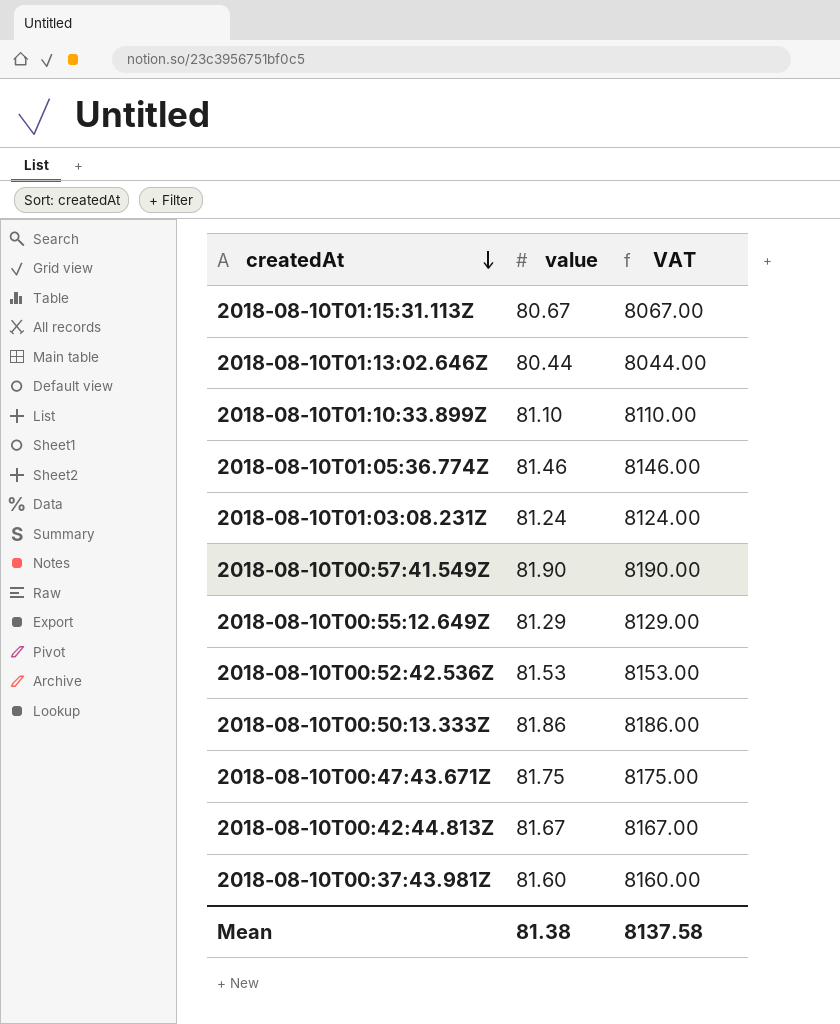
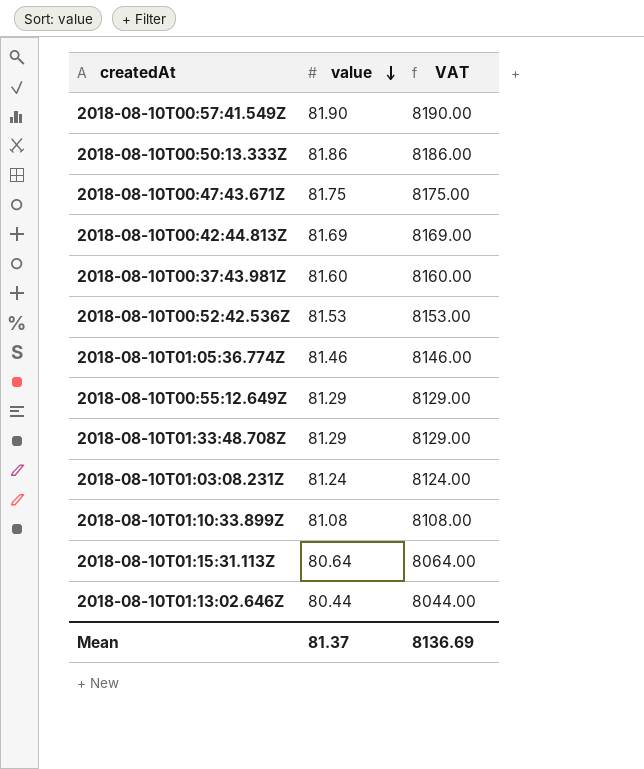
row order: createdAt descending -> value descending
2018-08-10T00:42:44.813Z | value: 81.67 -> 81.69
2018-08-10T00:42:44.813Z | VAT: 8167.00 -> 8169.00
row 2018-08-10T01:33:48.708Z: none -> 81.29 | 8129.00
2018-08-10T01:10:33.899Z | value: 81.10 -> 81.08
2018-08-10T01:10:33.899Z | VAT: 8110.00 -> 8108.00
2018-08-10T01:15:31.113Z | value: 80.67 -> 80.64
2018-08-10T01:15:31.113Z | VAT: 8067.00 -> 8064.00
Mean | value: 81.38 -> 81.37
Mean | VAT: 8137.58 -> 8136.69

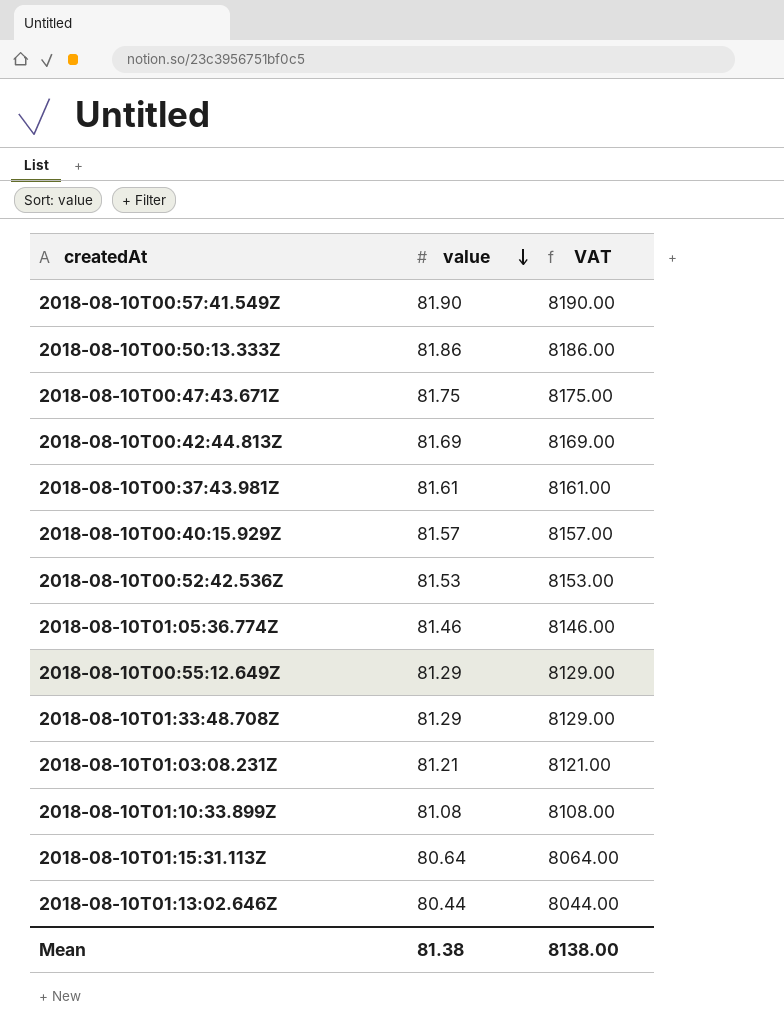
2018-08-10T00:37:43.981Z | value: 81.60 -> 81.61
2018-08-10T00:37:43.981Z | VAT: 8160.00 -> 8161.00
row 2018-08-10T00:40:15.929Z: none -> 81.57 | 8157.00
2018-08-10T01:03:08.231Z | value: 81.24 -> 81.21
2018-08-10T01:03:08.231Z | VAT: 8124.00 -> 8121.00
Mean | value: 81.37 -> 81.38
Mean | VAT: 8136.69 -> 8138.00

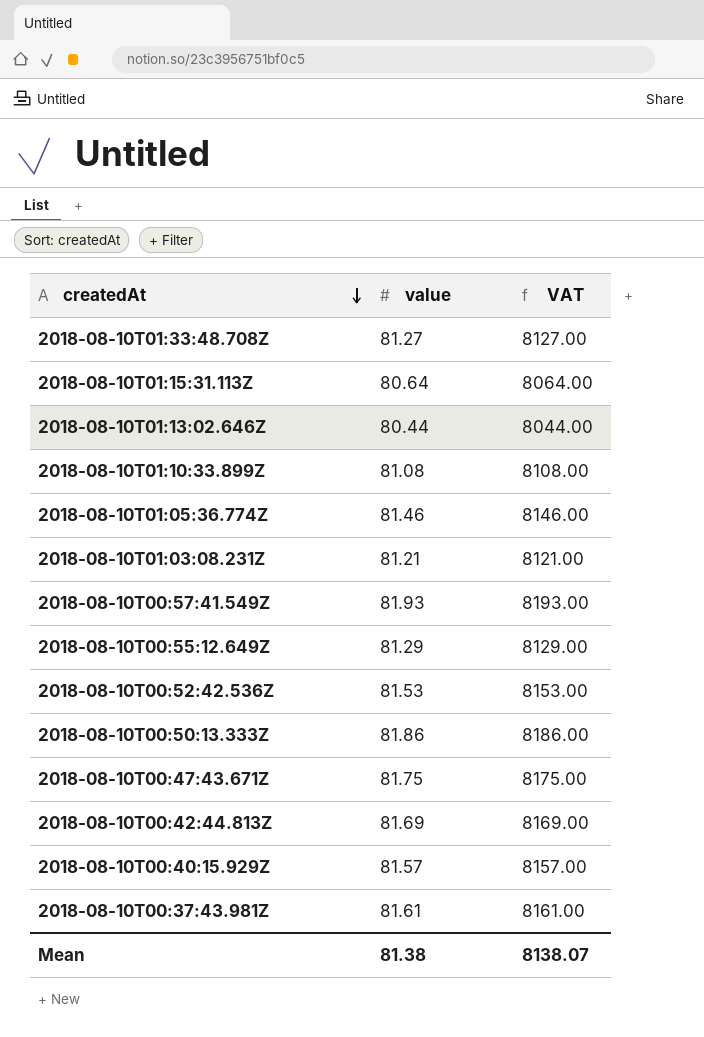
row order: value descending -> createdAt descending
2018-08-10T01:33:48.708Z | value: 81.29 -> 81.27
2018-08-10T01:33:48.708Z | VAT: 8129.00 -> 8127.00
2018-08-10T00:57:41.549Z | value: 81.90 -> 81.93
2018-08-10T00:57:41.549Z | VAT: 8190.00 -> 8193.00
Mean | VAT: 8138.00 -> 8138.07

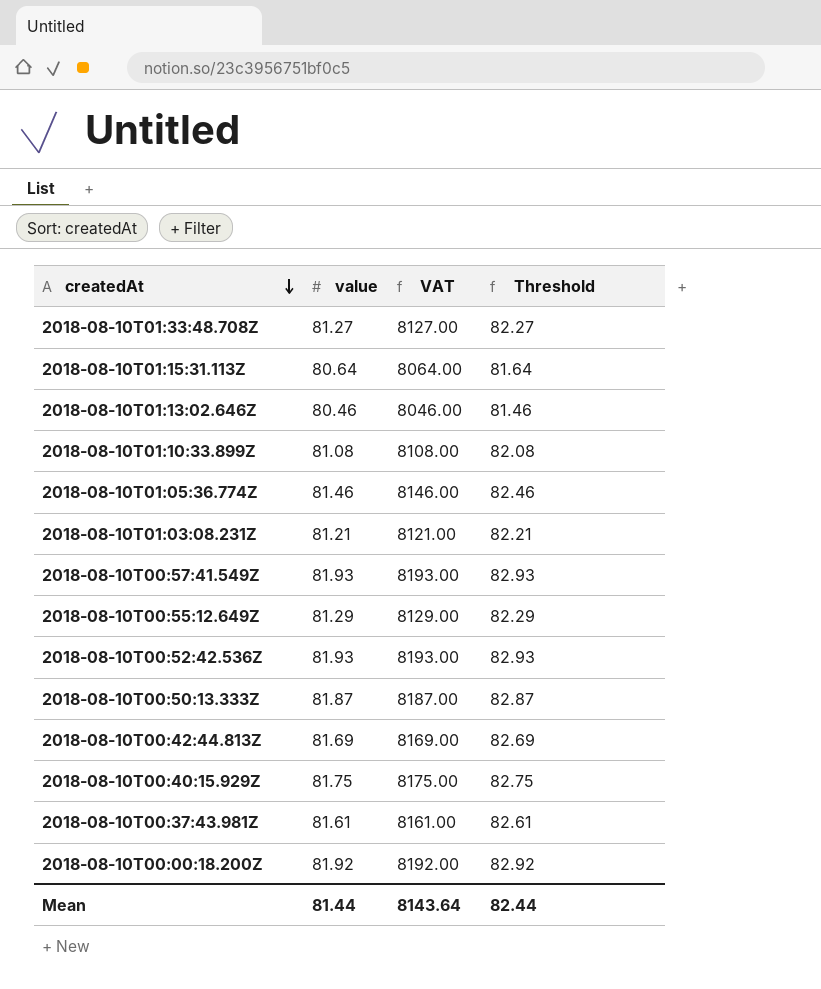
column Threshold | formula: none -> [value] + 1
row 2018-08-10T00:47:43.671Z: 81.75 | 8175.00 -> none
2018-08-10T01:13:02.646Z | value: 80.44 -> 80.46
2018-08-10T01:13:02.646Z | VAT: 8044.00 -> 8046.00
2018-08-10T00:52:42.536Z | value: 81.53 -> 81.93
2018-08-10T00:52:42.536Z | VAT: 8153.00 -> 8193.00
2018-08-10T00:50:13.333Z | value: 81.86 -> 81.87
2018-08-10T00:50:13.333Z | VAT: 8186.00 -> 8187.00
2018-08-10T00:40:15.929Z | value: 81.57 -> 81.75
2018-08-10T00:40:15.929Z | VAT: 8157.00 -> 8175.00
row 2018-08-10T00:00:18.200Z: none -> 81.92 | 8192.00 | 82.92
Mean | value: 81.38 -> 81.44
Mean | VAT: 8138.07 -> 8143.64

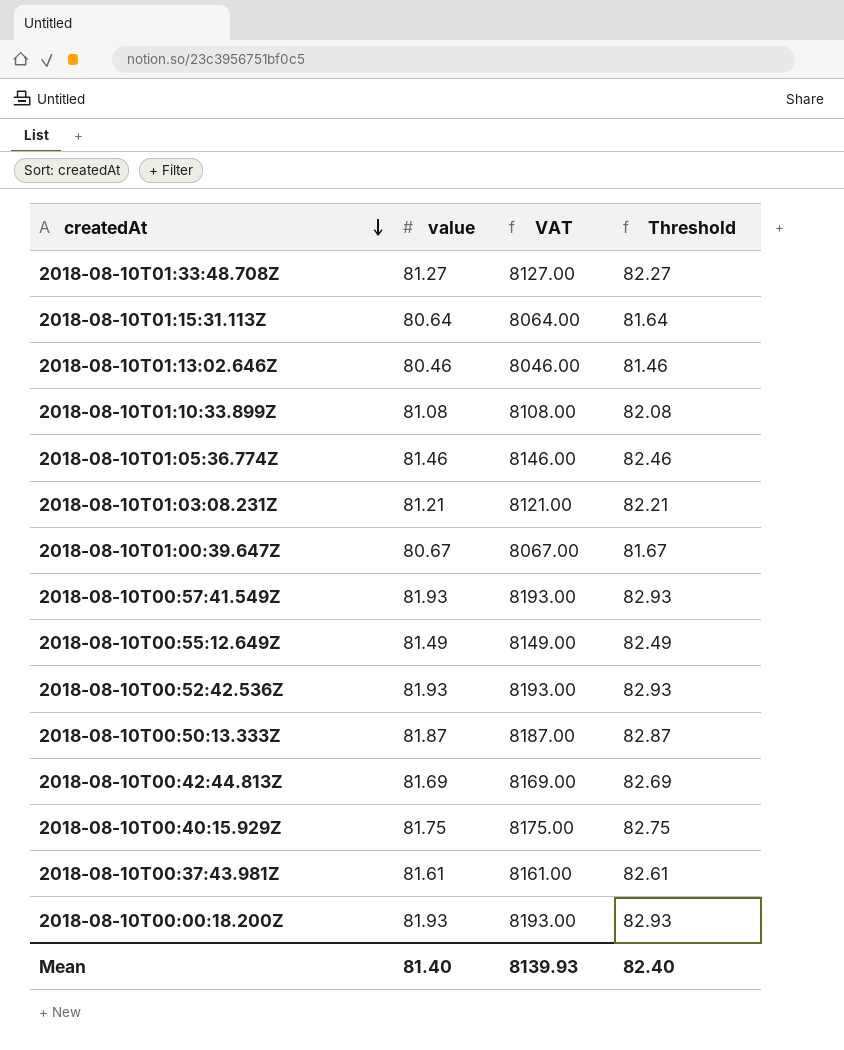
row 2018-08-10T01:00:39.647Z: none -> 80.67 | 8067.00 | 81.67
2018-08-10T00:55:12.649Z | value: 81.29 -> 81.49
2018-08-10T00:55:12.649Z | VAT: 8129.00 -> 8149.00
2018-08-10T00:55:12.649Z | Threshold: 82.29 -> 82.49
2018-08-10T00:00:18.200Z | value: 81.92 -> 81.93
2018-08-10T00:00:18.200Z | VAT: 8192.00 -> 8193.00
2018-08-10T00:00:18.200Z | Threshold: 82.92 -> 82.93
Mean | value: 81.44 -> 81.40
Mean | VAT: 8143.64 -> 8139.93
Mean | Threshold: 82.44 -> 82.40

